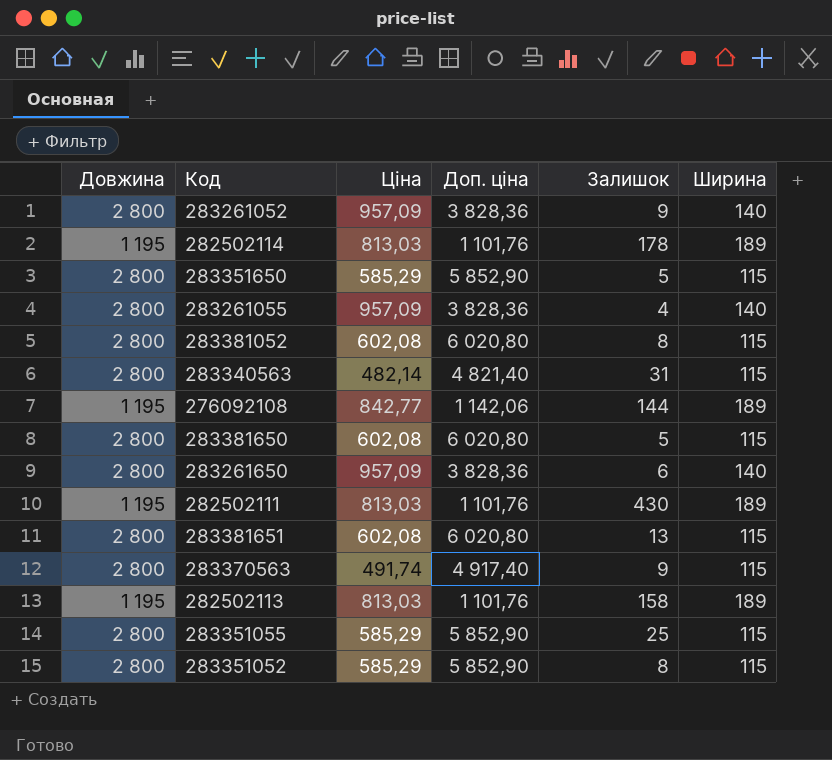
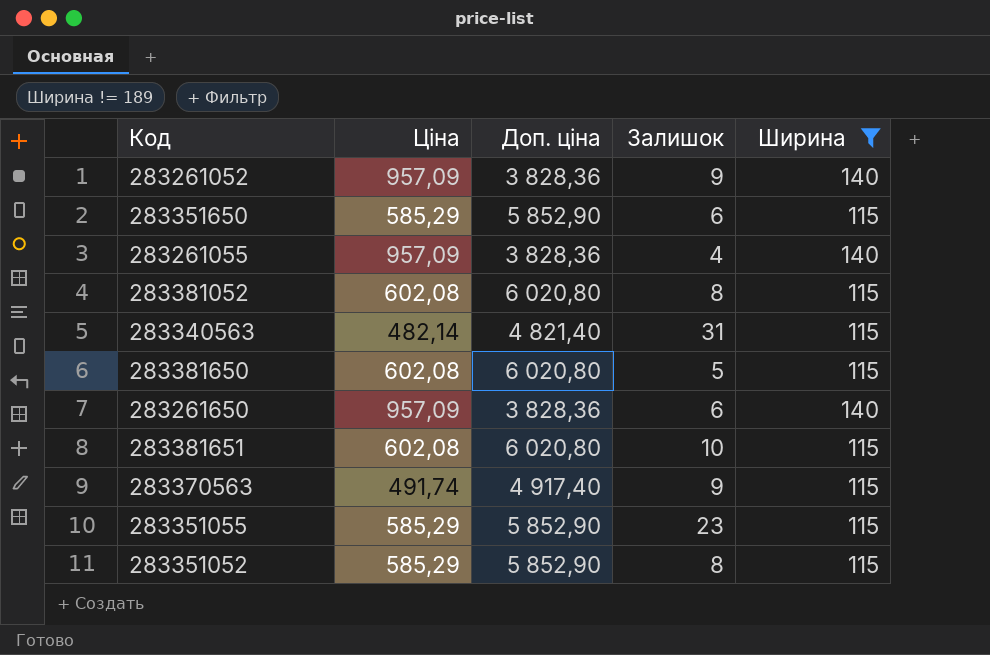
filter: none -> Ширина != 189
column Довжина | position: 1 -> none
283351650 | Залишок: 5 -> 6
283381651 | Залишок: 13 -> 10
283351055 | Залишок: 25 -> 23

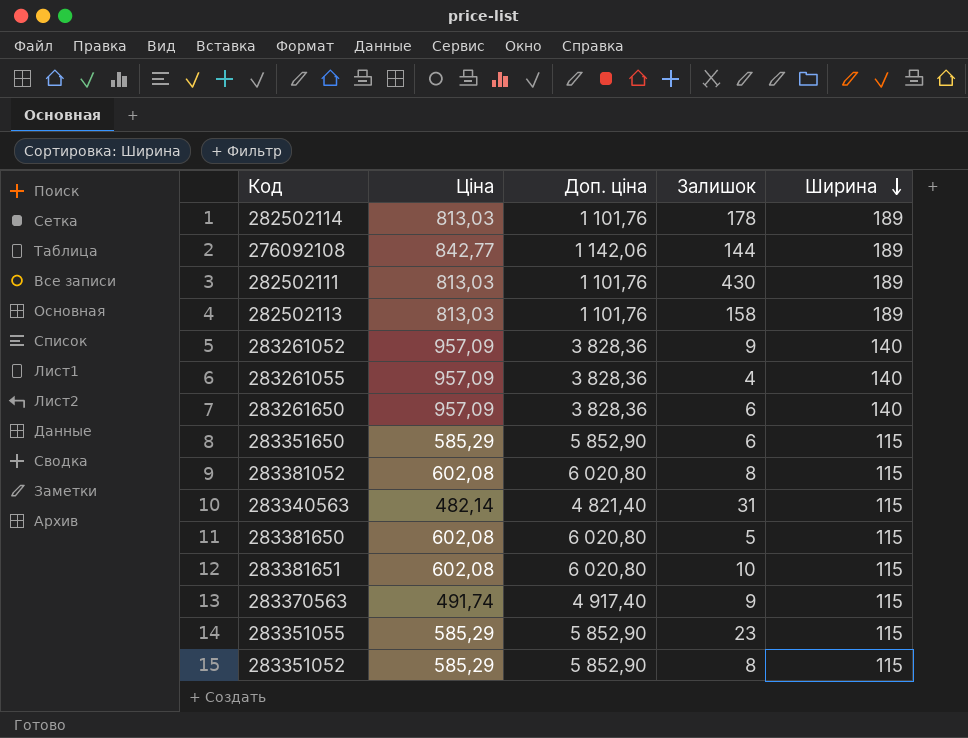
filter: Ширина != 189 -> none
row order: none -> Ширина descending

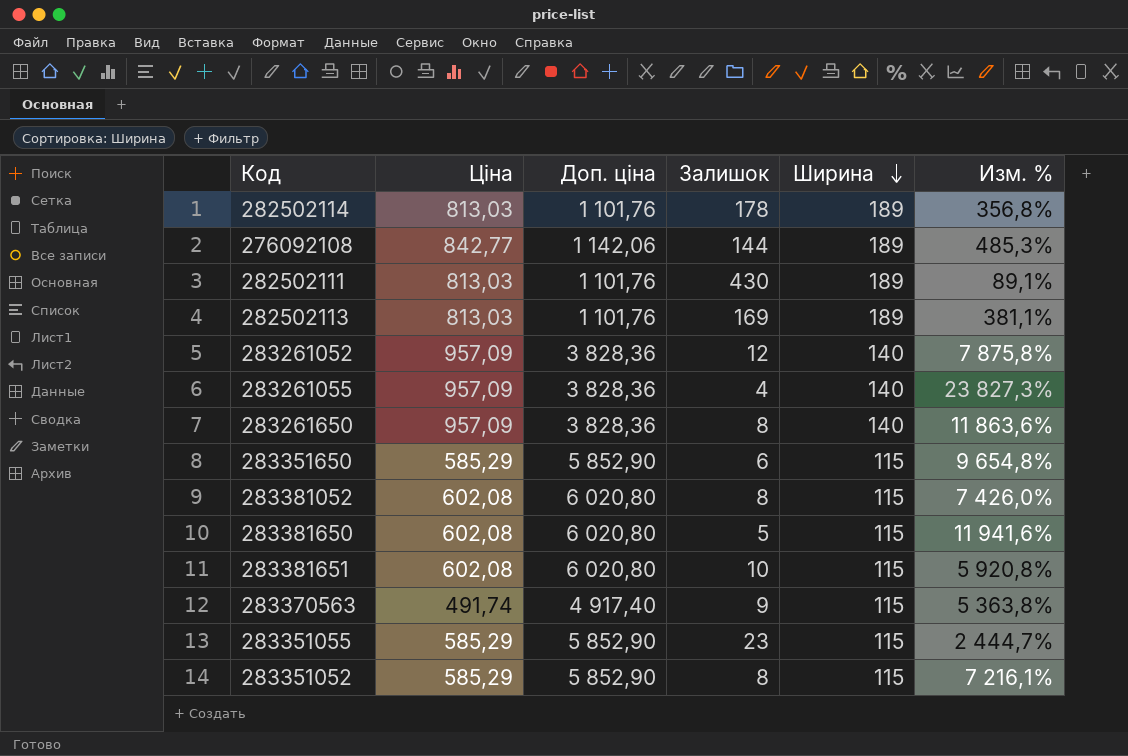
column Изм. % | formula: none -> ([Ціна] - [Залишок]) / [Залишок]
row 283340563: 482,14 | 4 821,40 | 31 | 115 -> none
282502113 | Залишок: 158 -> 169
283261052 | Залишок: 9 -> 12
283261650 | Залишок: 6 -> 8

